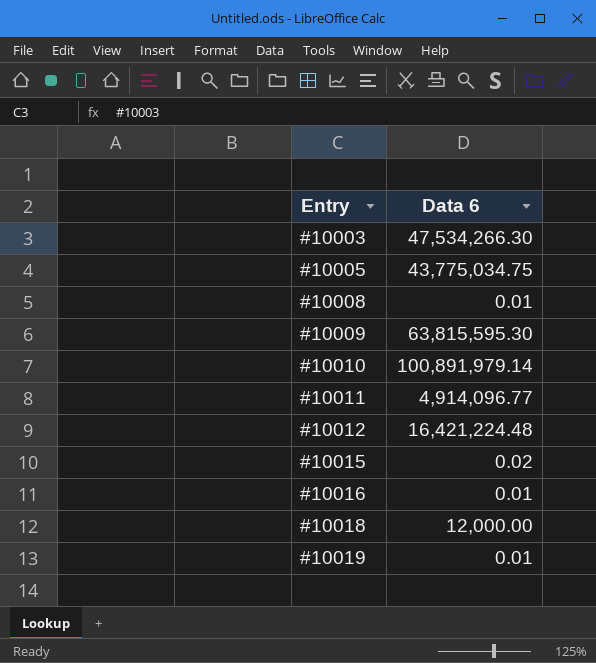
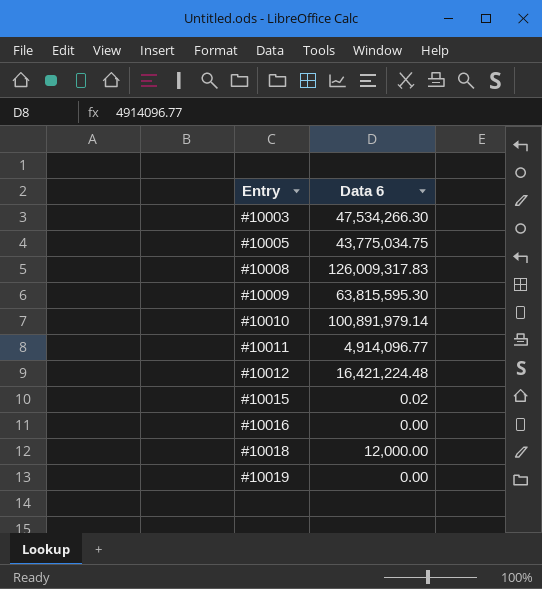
#10008 | Data 6: 0.01 -> 126,009,317.83
#10016 | Data 6: 0.01 -> 0.00
#10019 | Data 6: 0.01 -> 0.00

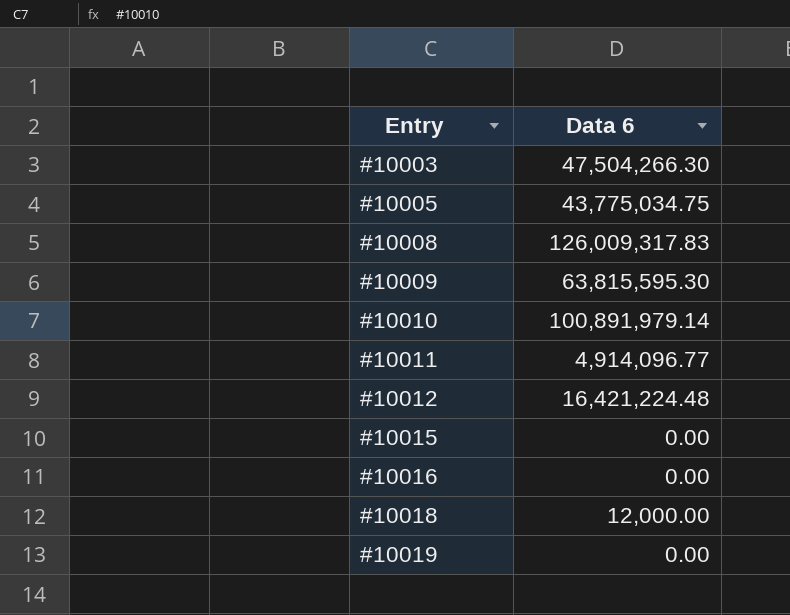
#10003 | Data 6: 47,534,266.30 -> 47,504,266.30
#10015 | Data 6: 0.02 -> 0.00

